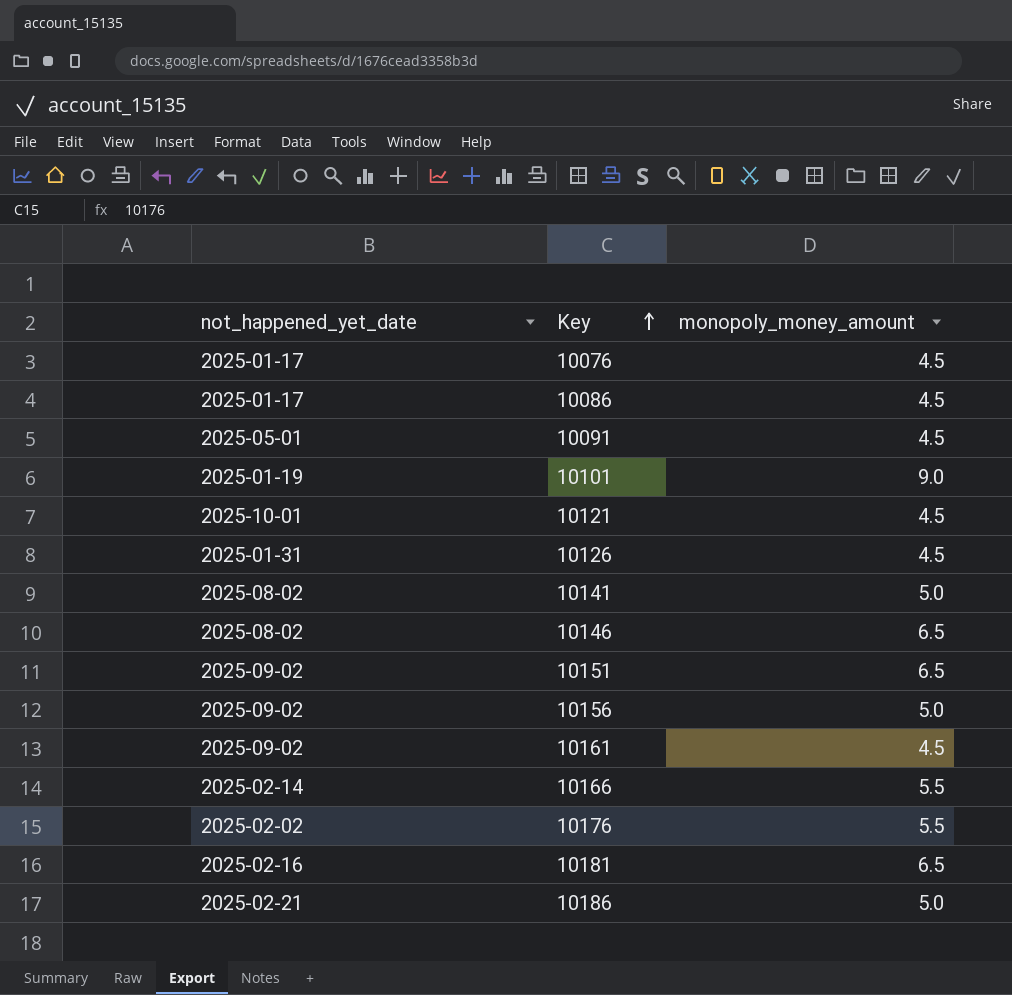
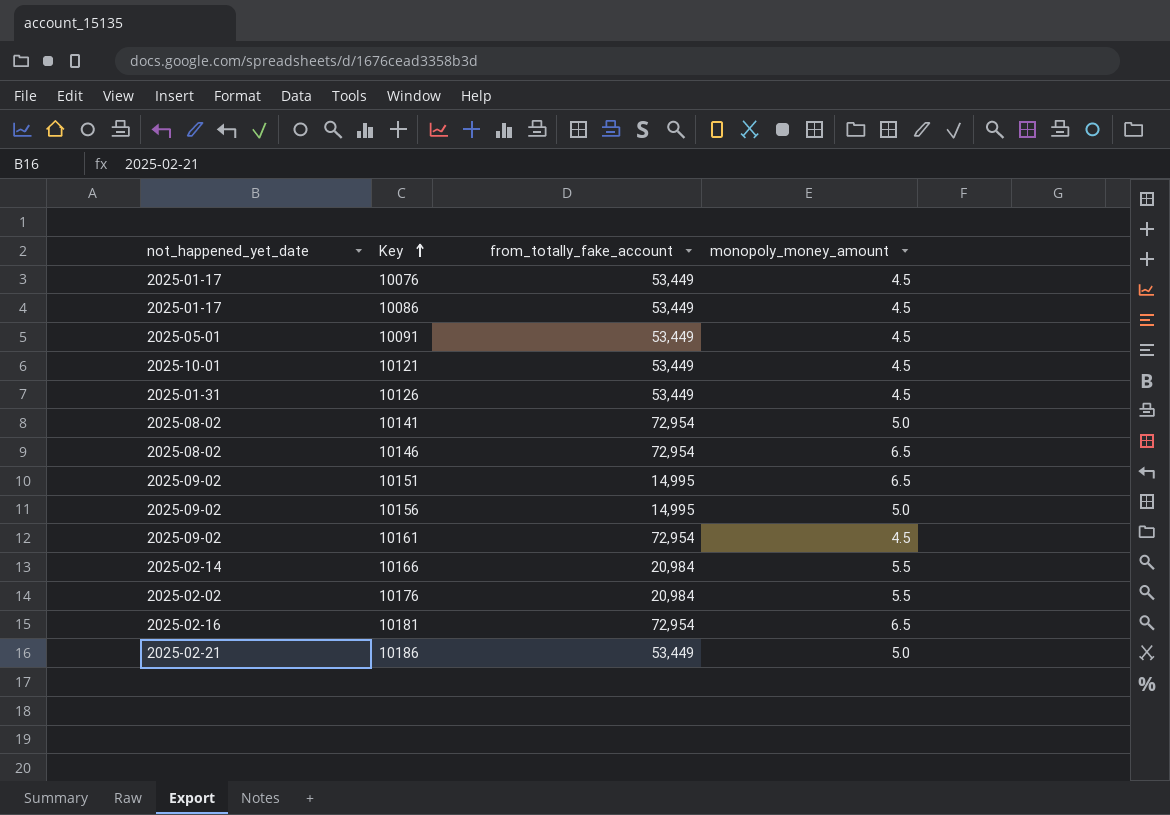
column from_totally_fake_account | position: none -> 3
row 10101: 2025-01-19 | 9.0 -> none

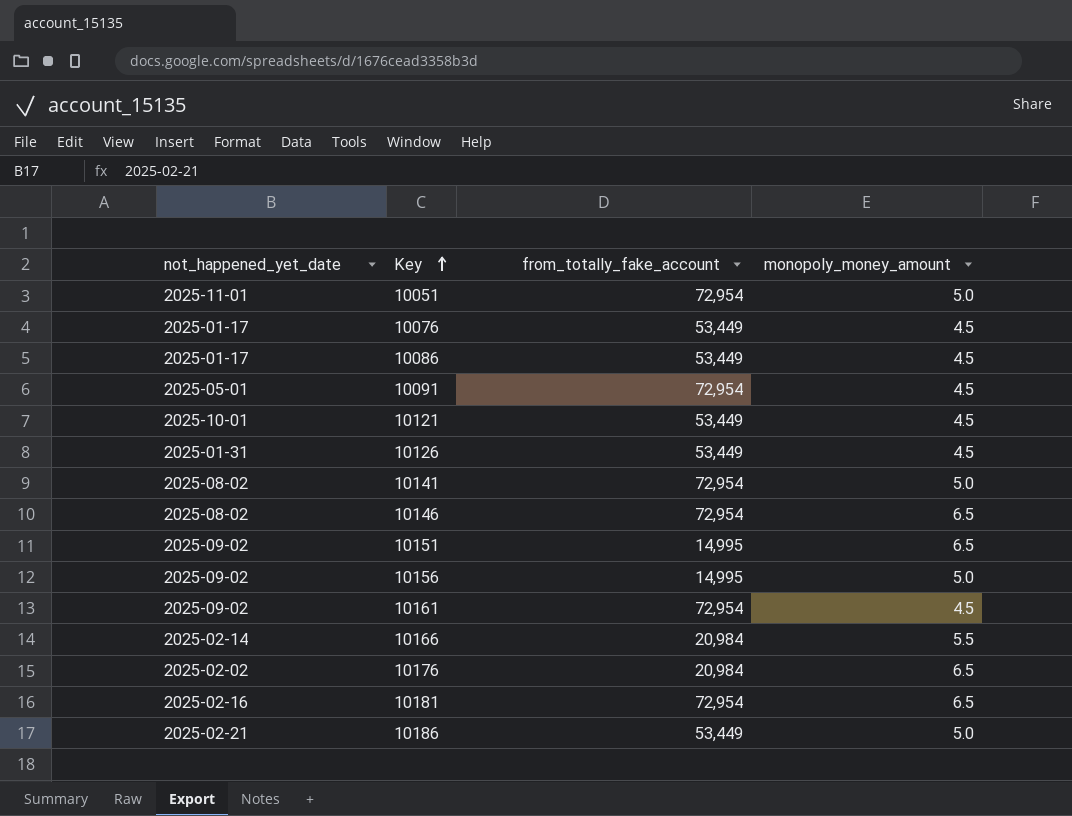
row 10051: none -> 2025-11-01 | 72,954 | 5.0
10091 | from_totally_fake_account: 53,449 -> 72,954
10176 | monopoly_money_amount: 5.5 -> 6.5

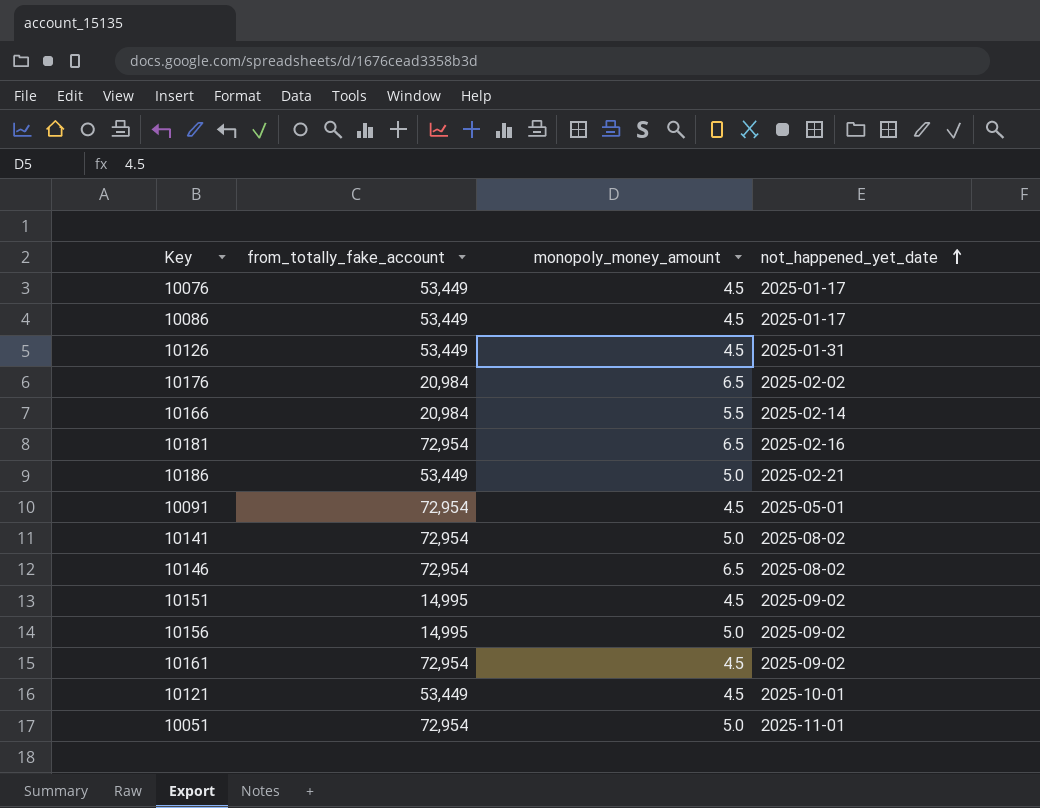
row order: Key ascending -> not_happened_yet_date ascending
column not_happened_yet_date | position: 1 -> 4
10151 | monopoly_money_amount: 6.5 -> 4.5

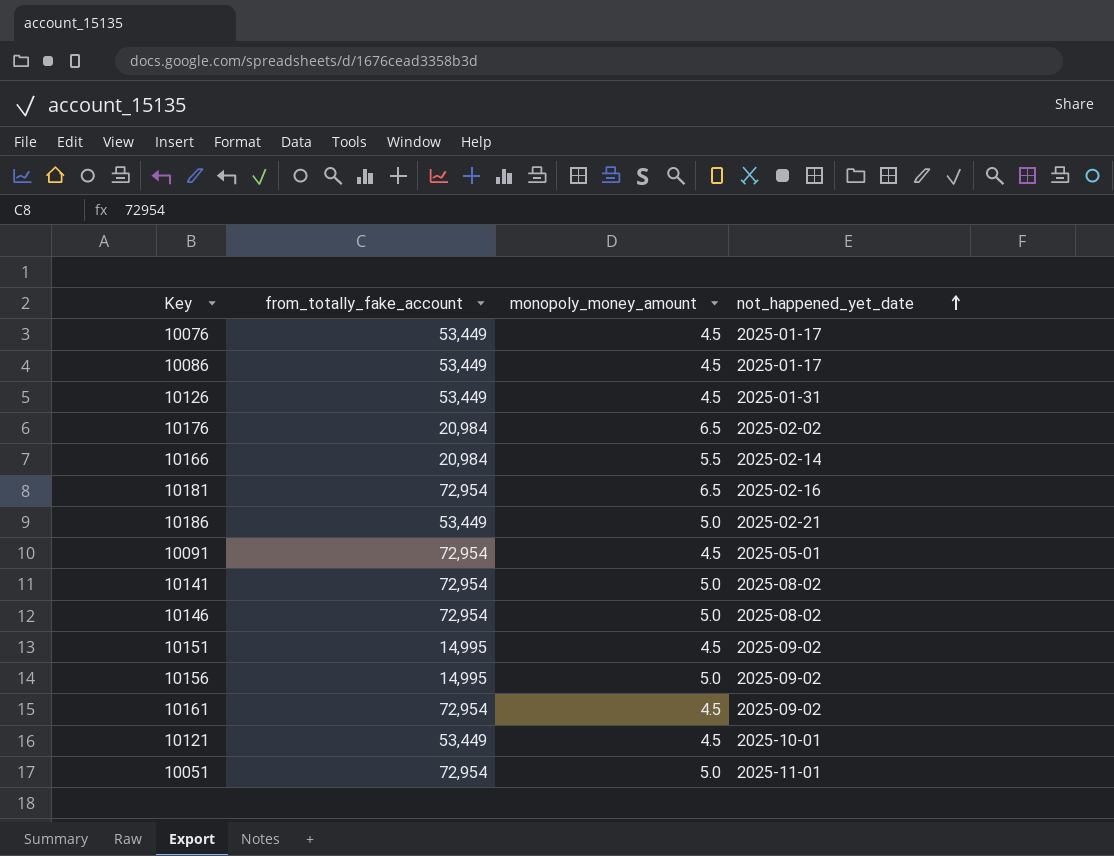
10146 | monopoly_money_amount: 6.5 -> 5.0

